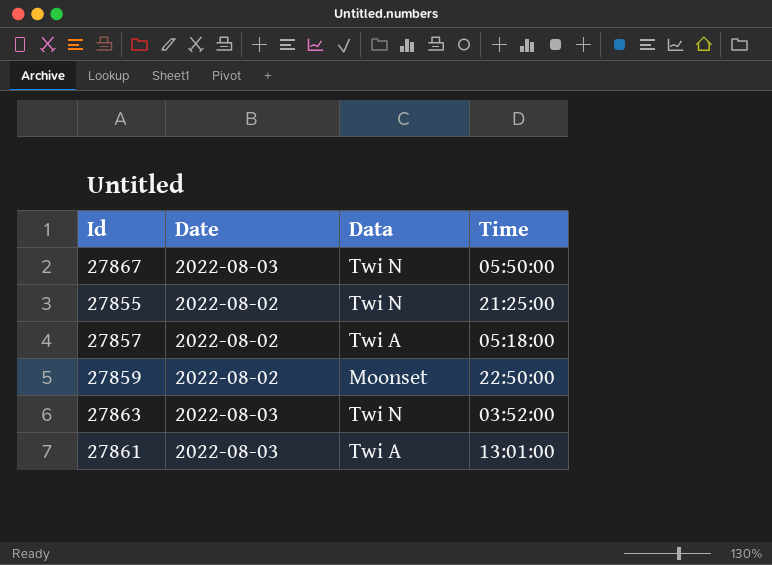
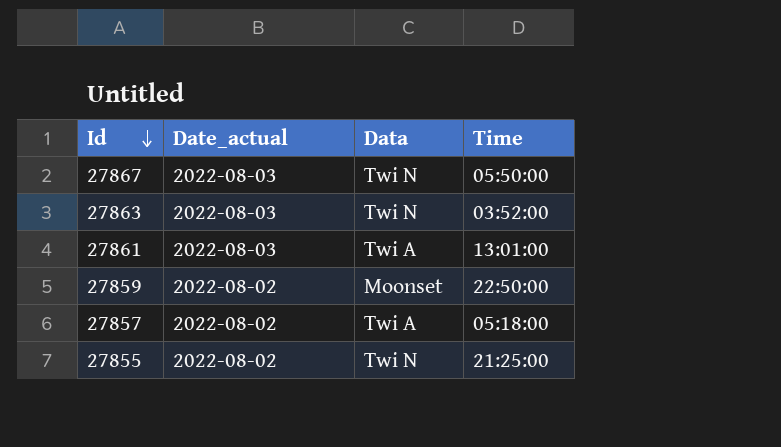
row order: none -> Id descending
column name: Date -> Date_actual

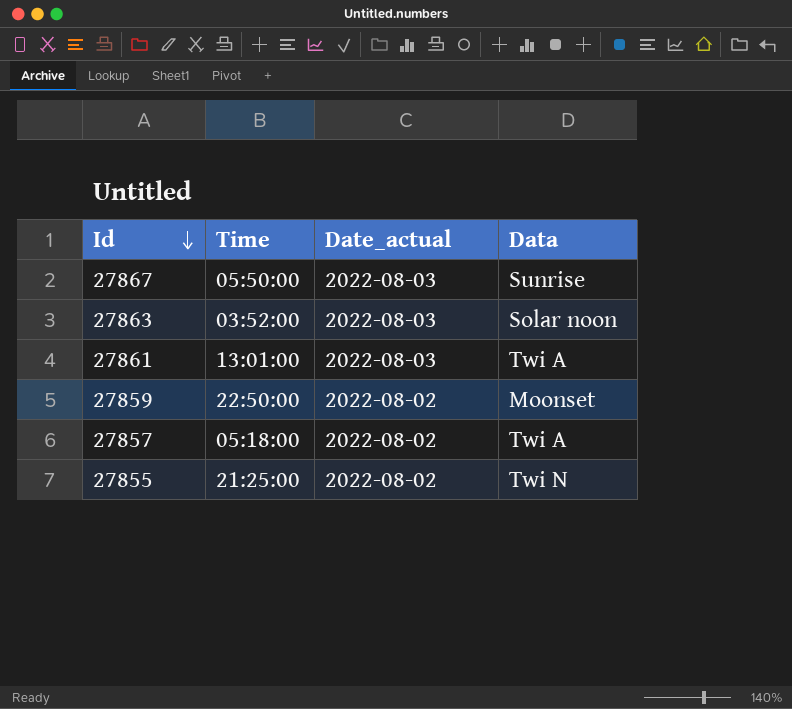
column Time | position: 4 -> 2
27867 | Data: Twi N -> Sunrise
27863 | Data: Twi N -> Solar noon

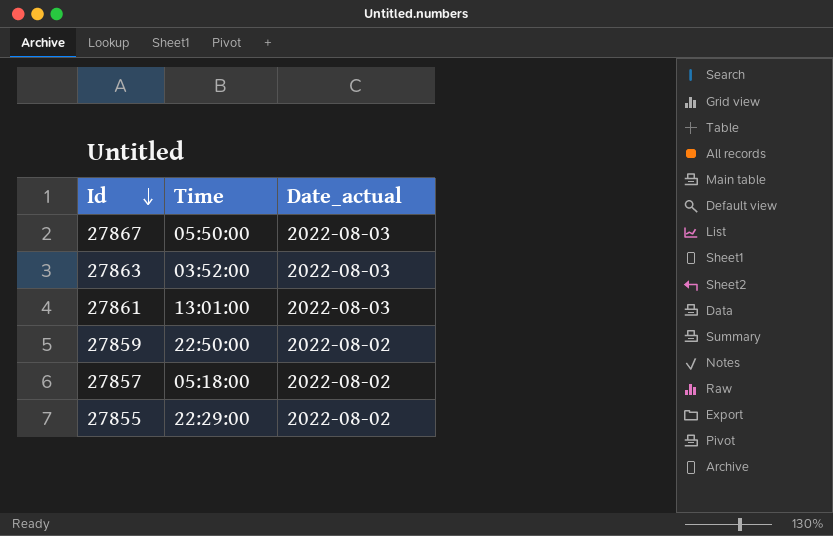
column Data | position: 4 -> none
27855 | Time: 21:25:00 -> 22:29:00

